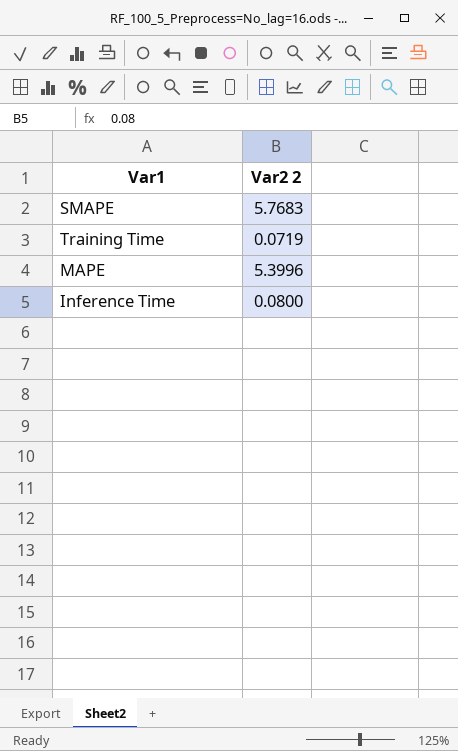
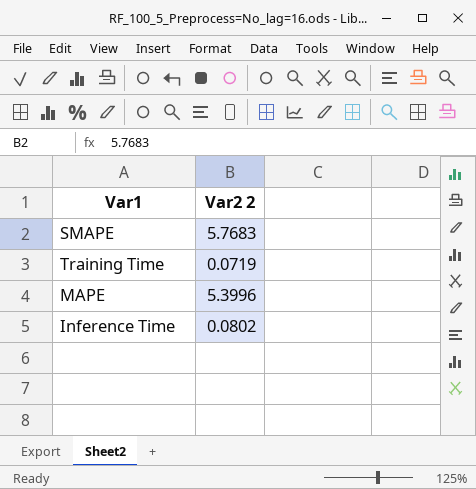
Inference Time | Var2 2: 0.0800 -> 0.0802

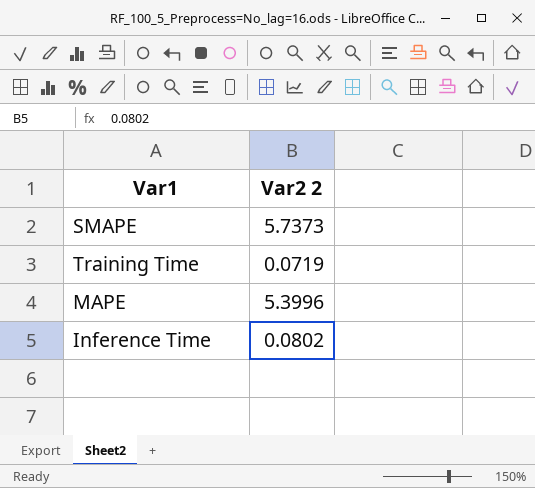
SMAPE | Var2 2: 5.7683 -> 5.7373

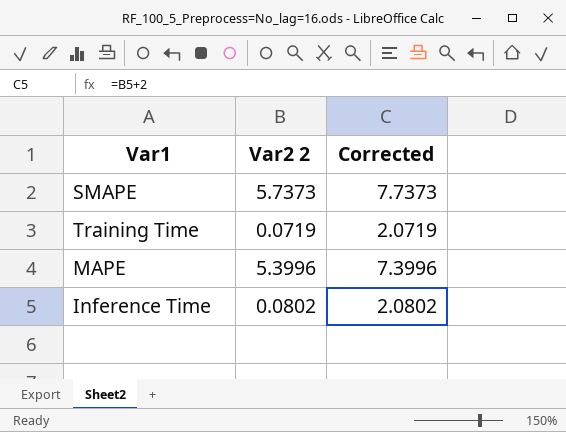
column Corrected | formula: none -> [Var2 2] + 2

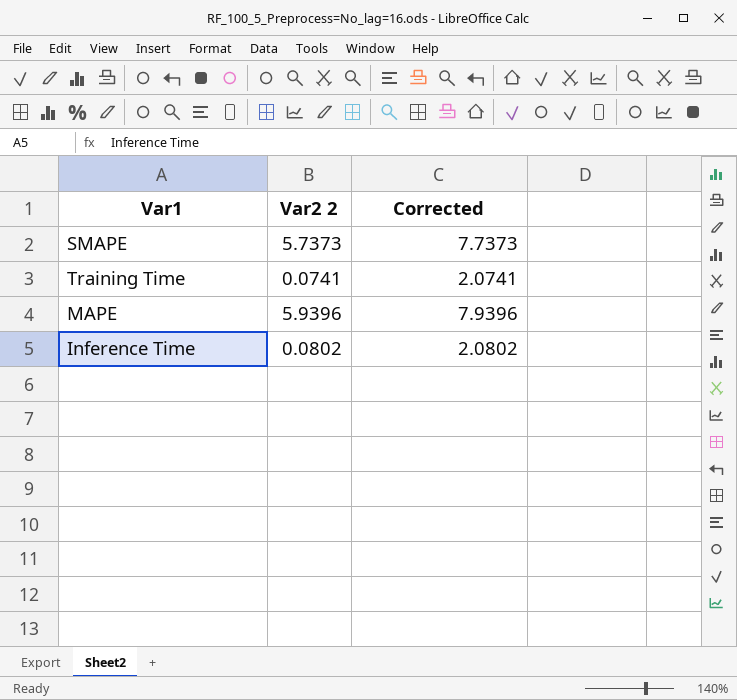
Training Time | Var2 2: 0.0719 -> 0.0741
Training Time | Corrected: 2.0719 -> 2.0741
MAPE | Var2 2: 5.3996 -> 5.9396
MAPE | Corrected: 7.3996 -> 7.9396

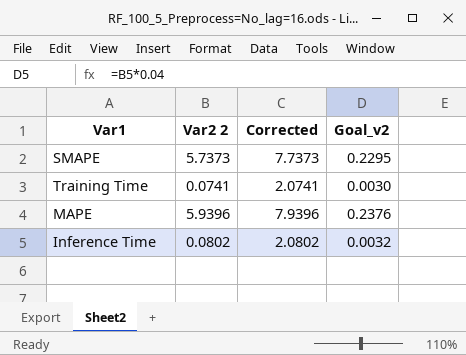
column Goal_v2 | formula: none -> [Var2 2] * 0.04

